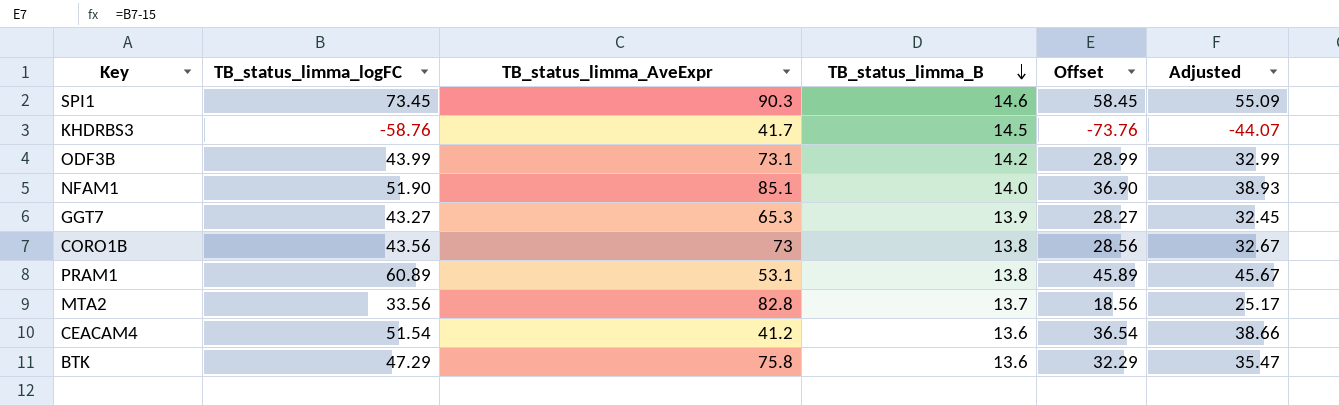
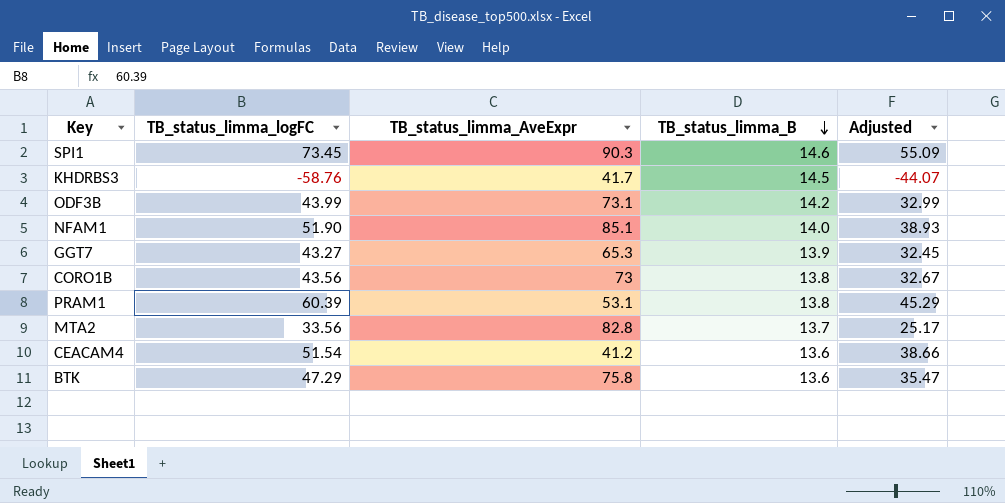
column Offset | formula: [TB_status_limma_logFC] - 15 -> none
PRAM1 | TB_status_limma_logFC: 60.89 -> 60.39
PRAM1 | Adjusted: 45.67 -> 45.29

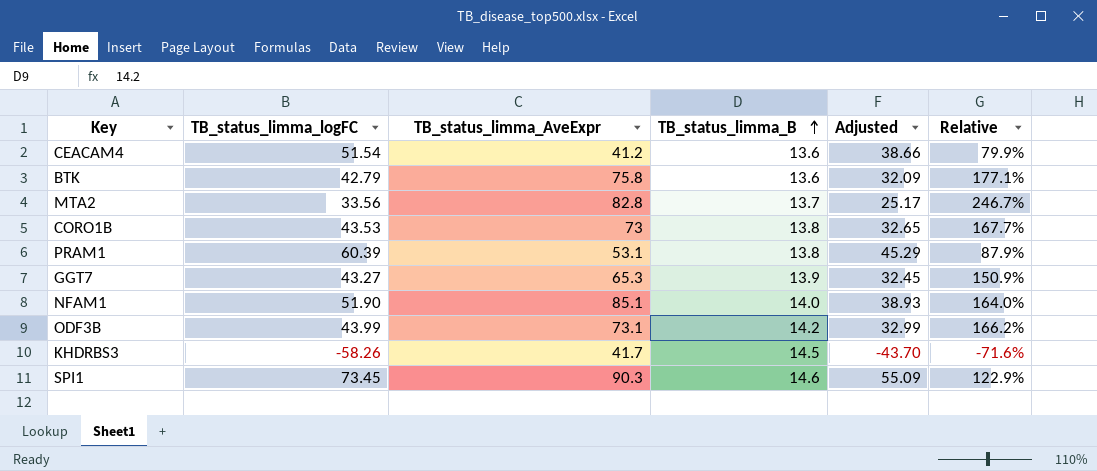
row order: TB_status_limma_B descending -> TB_status_limma_B ascending
column Relative | formula: none -> [TB_status_limma_AveExpr] / [TB_status_limma_logFC]
BTK | TB_status_limma_logFC: 47.29 -> 42.79
BTK | Adjusted: 35.47 -> 32.09
CORO1B | TB_status_limma_logFC: 43.56 -> 43.53
CORO1B | Adjusted: 32.67 -> 32.65
KHDRBS3 | TB_status_limma_logFC: -58.76 -> -58.26
KHDRBS3 | Adjusted: -44.07 -> -43.70

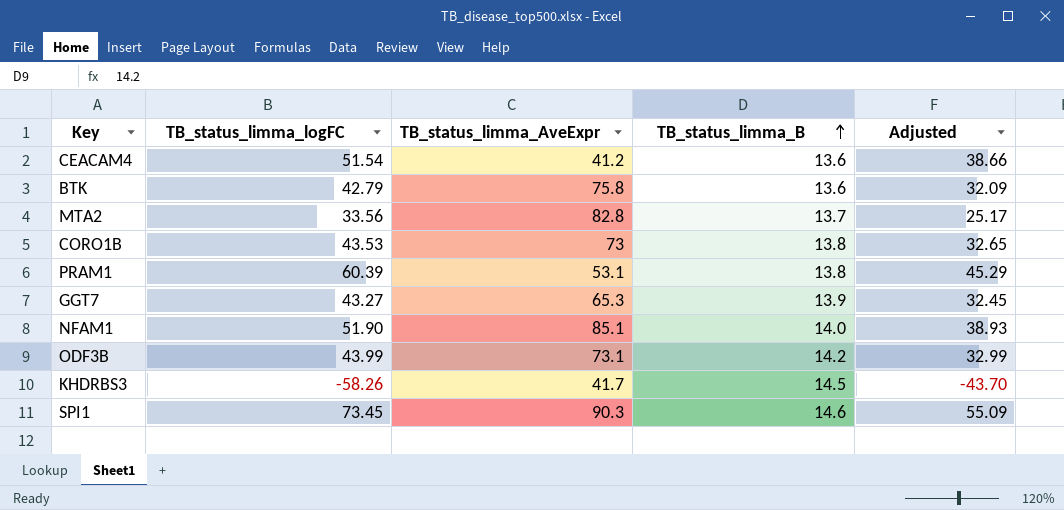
column Relative | formula: [TB_status_limma_AveExpr] / [TB_status_limma_logFC] -> none

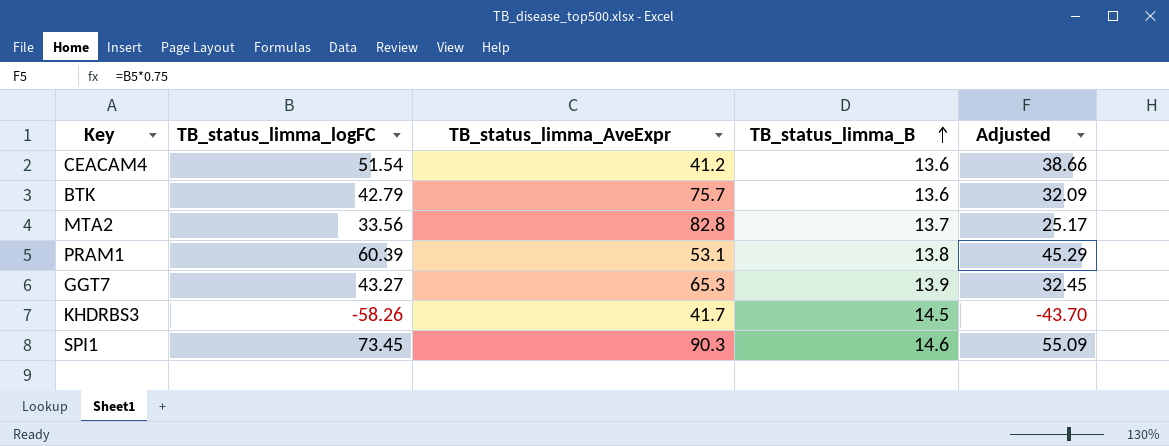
row CORO1B: 43.53 | 73 | 13.8 | 32.65 -> none
row NFAM1: 51.90 | 85.1 | 14.0 | 38.93 -> none
row ODF3B: 43.99 | 73.1 | 14.2 | 32.99 -> none
BTK | TB_status_limma_AveExpr: 75.8 -> 75.7

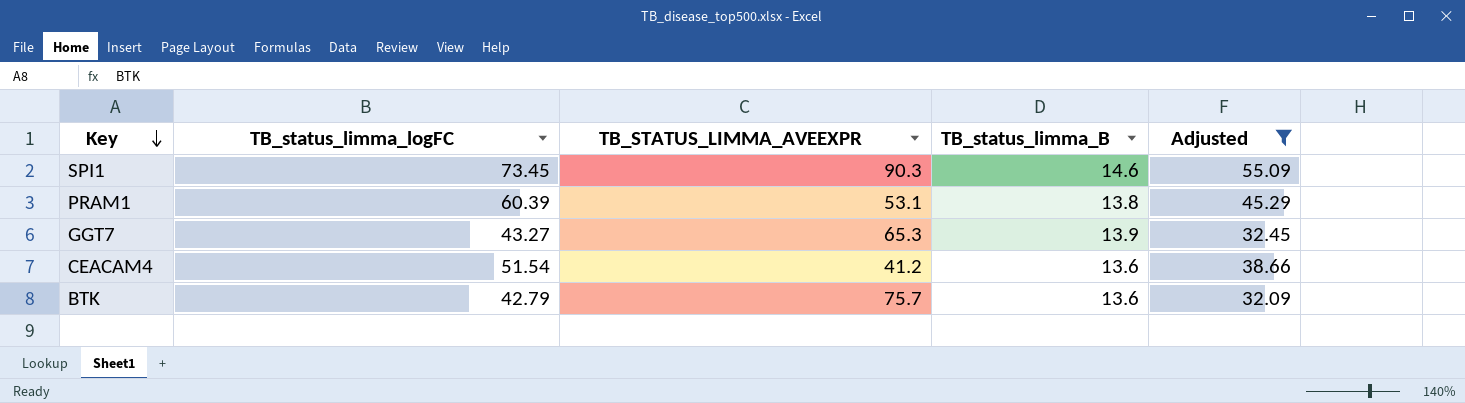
filter: none -> Adjusted >= 32.09
row order: TB_status_limma_B ascending -> Key descending
column name: TB_status_limma_AveExpr -> TB_STATUS_LIMMA_AVEEXPR

